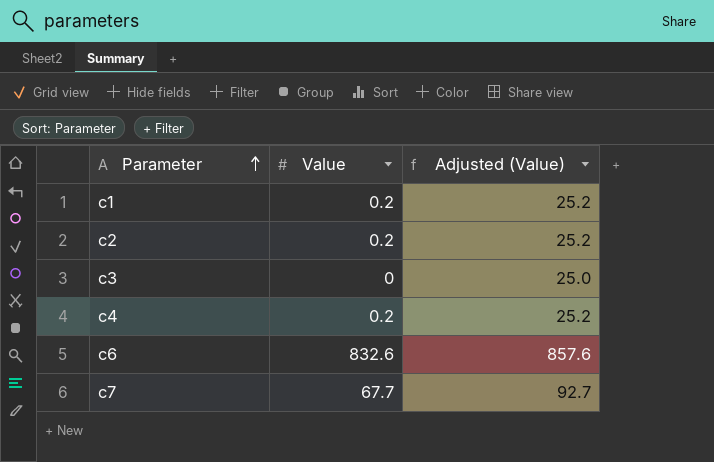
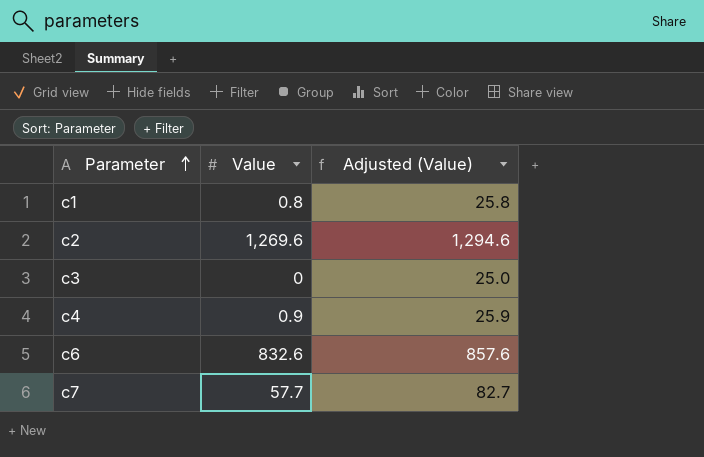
c1 | Value: 0.2 -> 0.8
c1 | Adjusted (Value): 25.2 -> 25.8
c2 | Value: 0.2 -> 1,269.6
c2 | Adjusted (Value): 25.2 -> 1,294.6
c4 | Value: 0.2 -> 0.9
c4 | Adjusted (Value): 25.2 -> 25.9
c7 | Value: 67.7 -> 57.7
c7 | Adjusted (Value): 92.7 -> 82.7

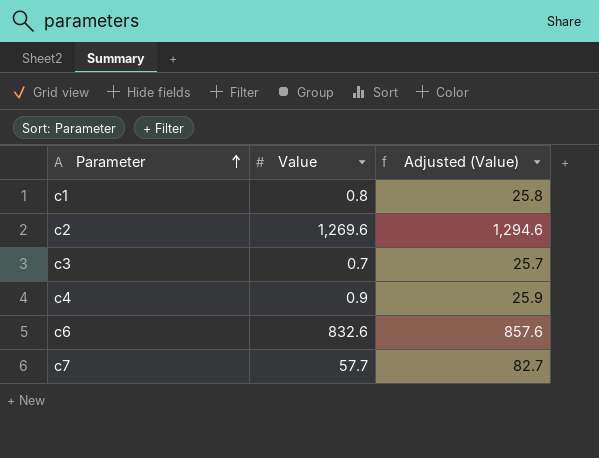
c3 | Value: 0 -> 0.7
c3 | Adjusted (Value): 25.0 -> 25.7

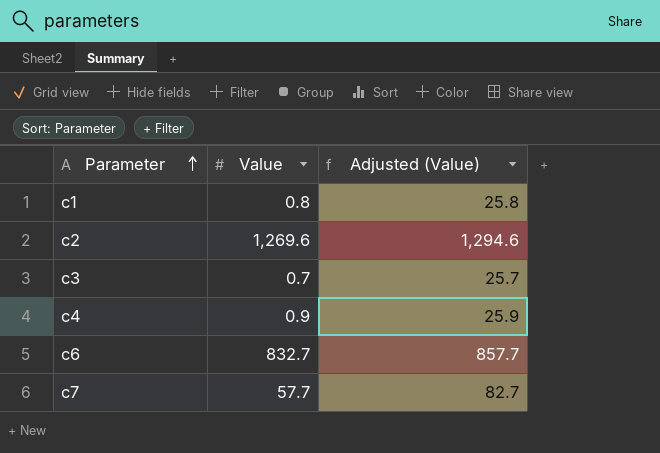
c6 | Value: 832.6 -> 832.7
c6 | Adjusted (Value): 857.6 -> 857.7

